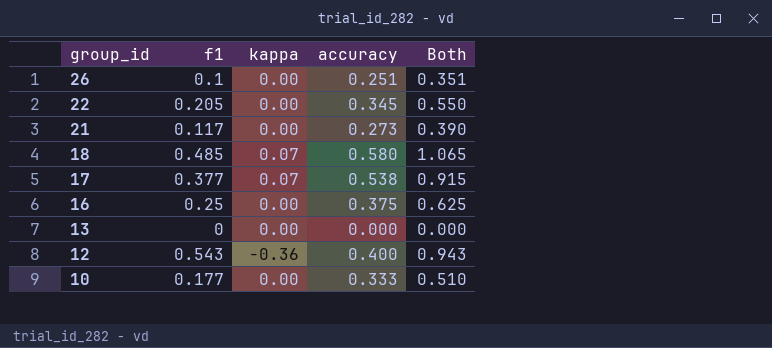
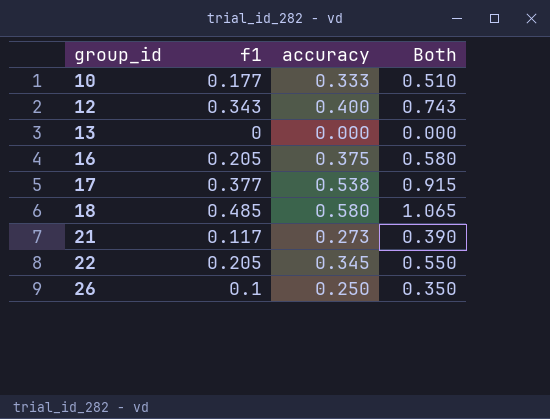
row order: group_id descending -> group_id ascending
column kappa | position: 3 -> none
12 | f1: 0.543 -> 0.343
12 | Both: 0.943 -> 0.743
16 | f1: 0.25 -> 0.205
16 | Both: 0.625 -> 0.580
26 | accuracy: 0.251 -> 0.250
26 | Both: 0.351 -> 0.350

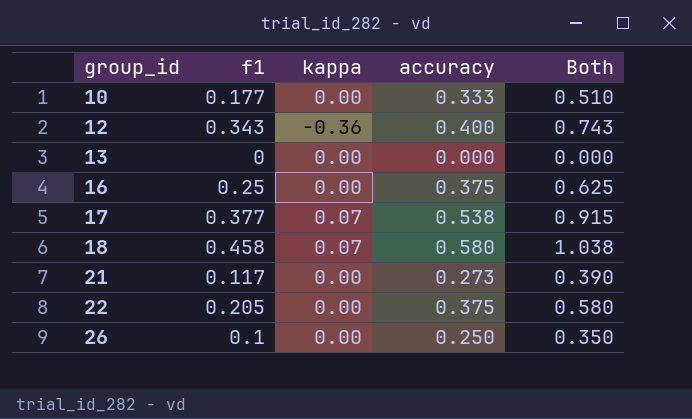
column kappa | position: none -> 3
16 | f1: 0.205 -> 0.25
16 | Both: 0.580 -> 0.625
18 | f1: 0.485 -> 0.458
18 | Both: 1.065 -> 1.038
22 | accuracy: 0.345 -> 0.375
22 | Both: 0.550 -> 0.580

